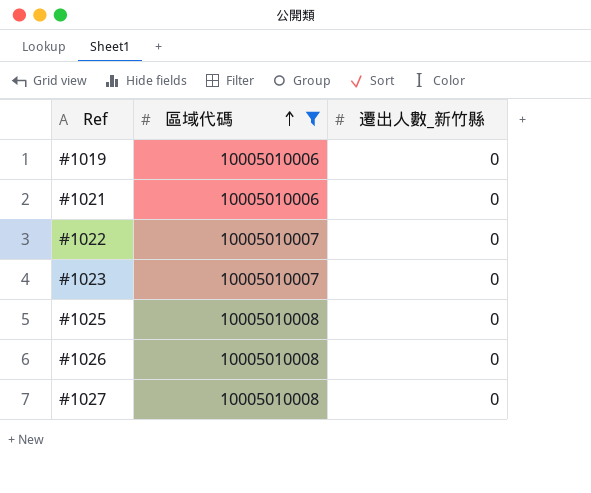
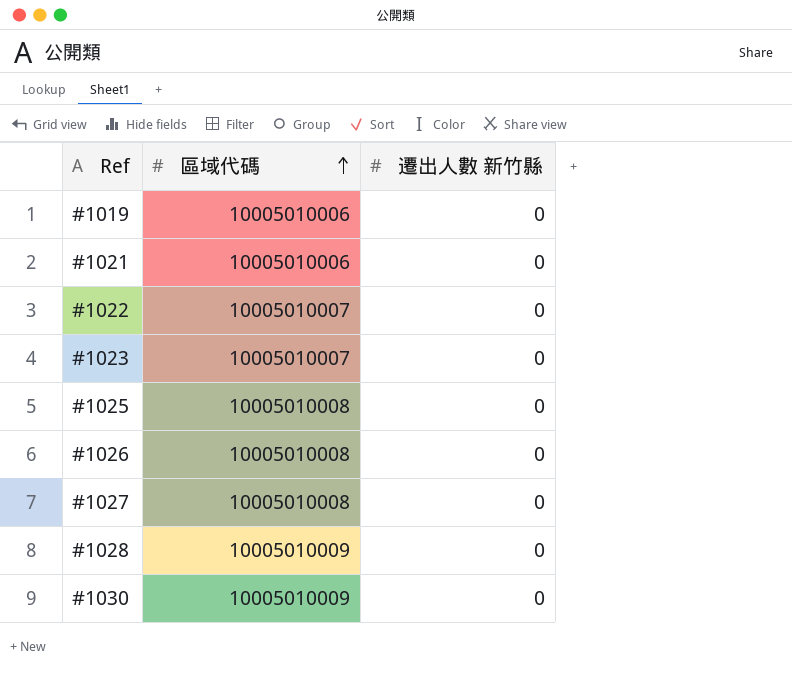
filter: 區域代碼 != 10005010009 -> none
column name: 遷出人數_新竹縣 -> 遷出人數 新竹縣

